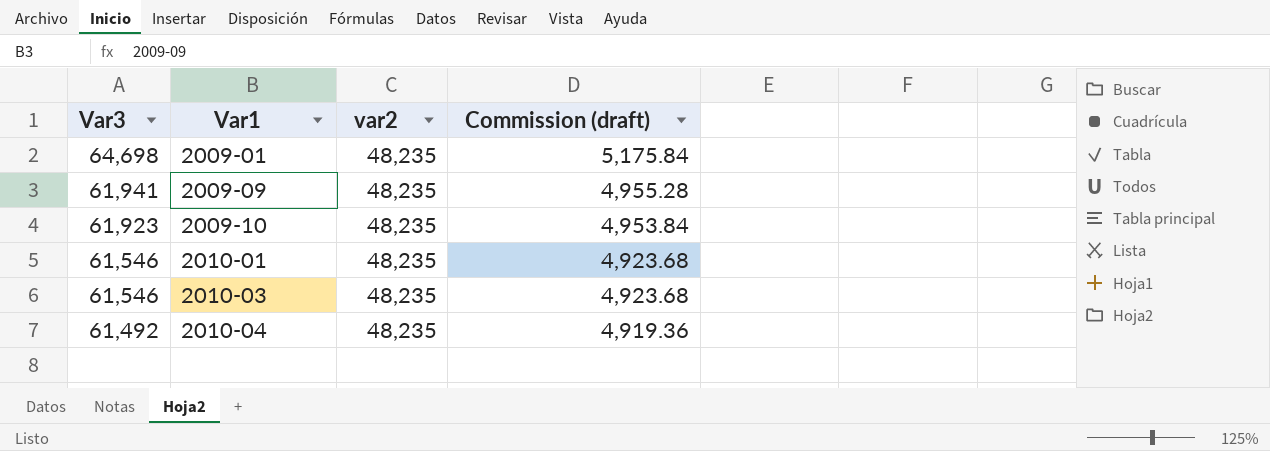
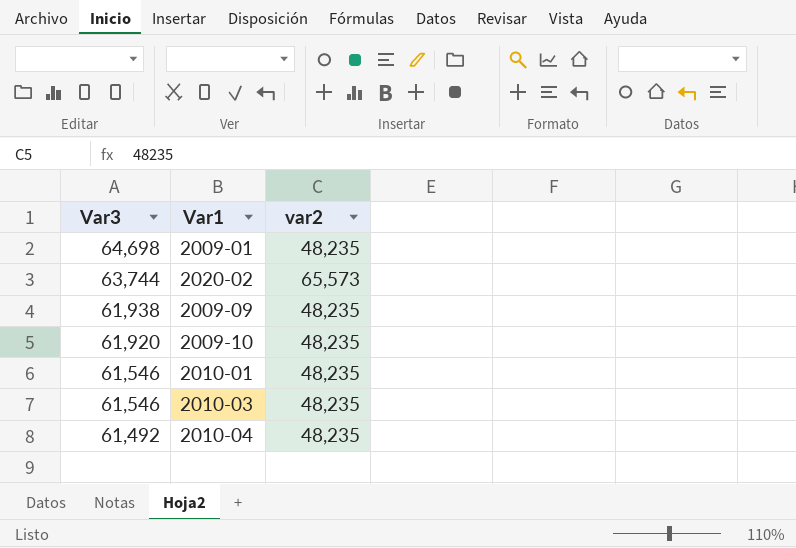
column Commission (draft) | formula: [Var3] * 0.08 -> none
row 2020-02: none -> 63,744 | 65,573
2009-09 | Var3: 61,941 -> 61,938
2009-10 | Var3: 61,923 -> 61,920

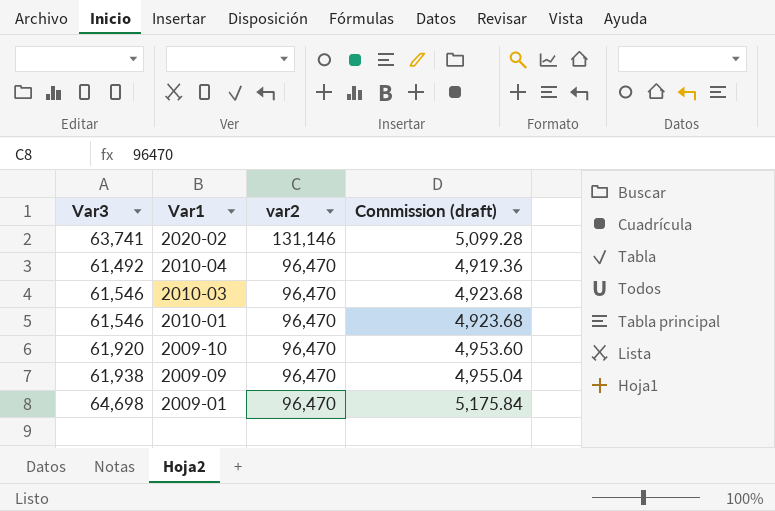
row order: Var3 descending -> Var1 descending
column Commission (draft) | formula: none -> [Var3] * 0.08
2020-02 | Var3: 63,744 -> 63,741
2020-02 | var2: 65,573 -> 131,146
2010-04 | var2: 48,235 -> 96,470
2010-03 | var2: 48,235 -> 96,470
2010-01 | var2: 48,235 -> 96,470
2009-10 | var2: 48,235 -> 96,470
2009-09 | var2: 48,235 -> 96,470
2009-01 | var2: 48,235 -> 96,470

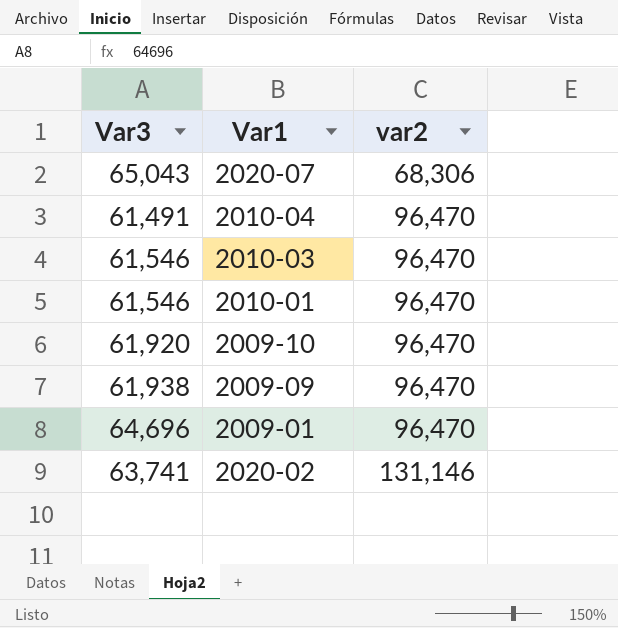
row order: Var1 descending -> var2 ascending
column Commission (draft) | formula: [Var3] * 0.08 -> none
row 2020-07: none -> 65,043 | 68,306
2010-04 | Var3: 61,492 -> 61,491
2009-01 | Var3: 64,698 -> 64,696

